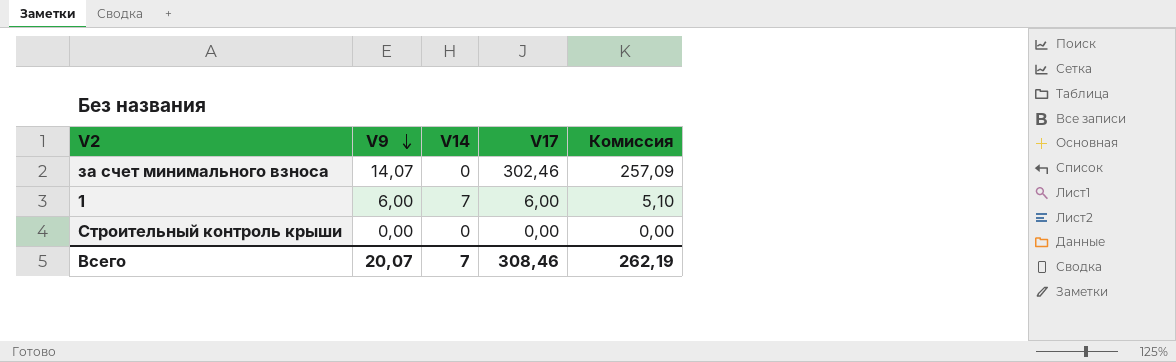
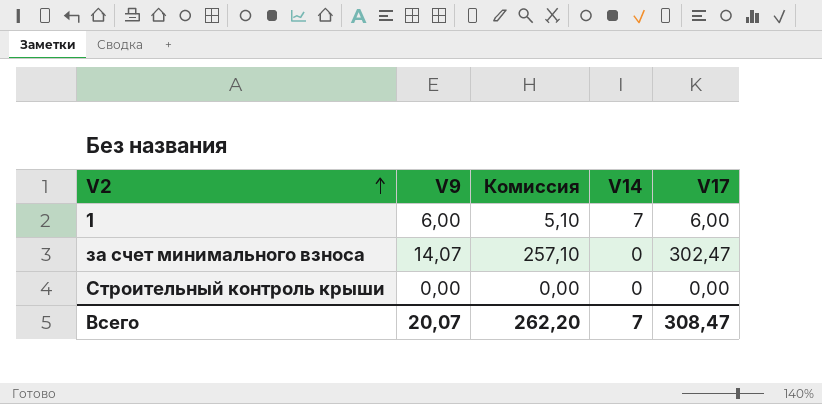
row order: V9 descending -> V2 ascending
column Комиссия | position: 5 -> 3
за счет минимального взноса | Комиссия: 257,09 -> 257,10
за счет минимального взноса | V17: 302,46 -> 302,47
Всего | Комиссия: 262,19 -> 262,20
Всего | V17: 308,46 -> 308,47

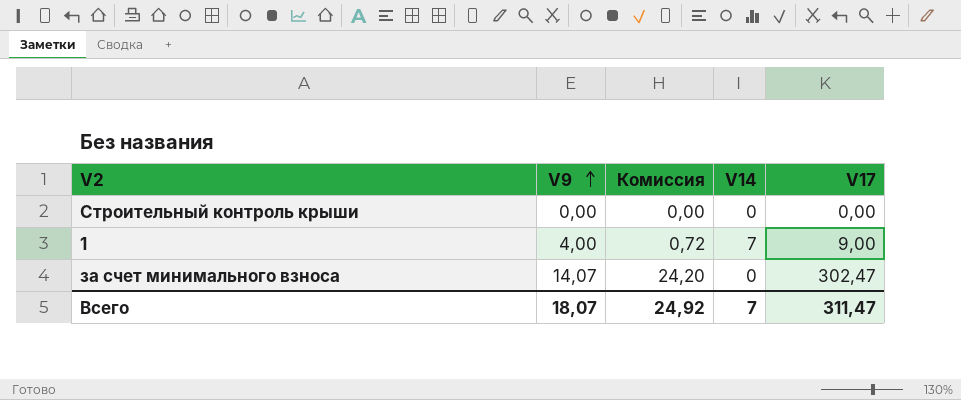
row order: V2 ascending -> V9 ascending
column Комиссия | formula: [V17] * 0,85 -> [V17] * 0,08
1 | V9: 6,00 -> 4,00
1 | V17: 6,00 -> 9,00
Всего | V9: 20,07 -> 18,07
Всего | Комиссия: 262,20 -> 24,92
Всего | V17: 308,47 -> 311,47

